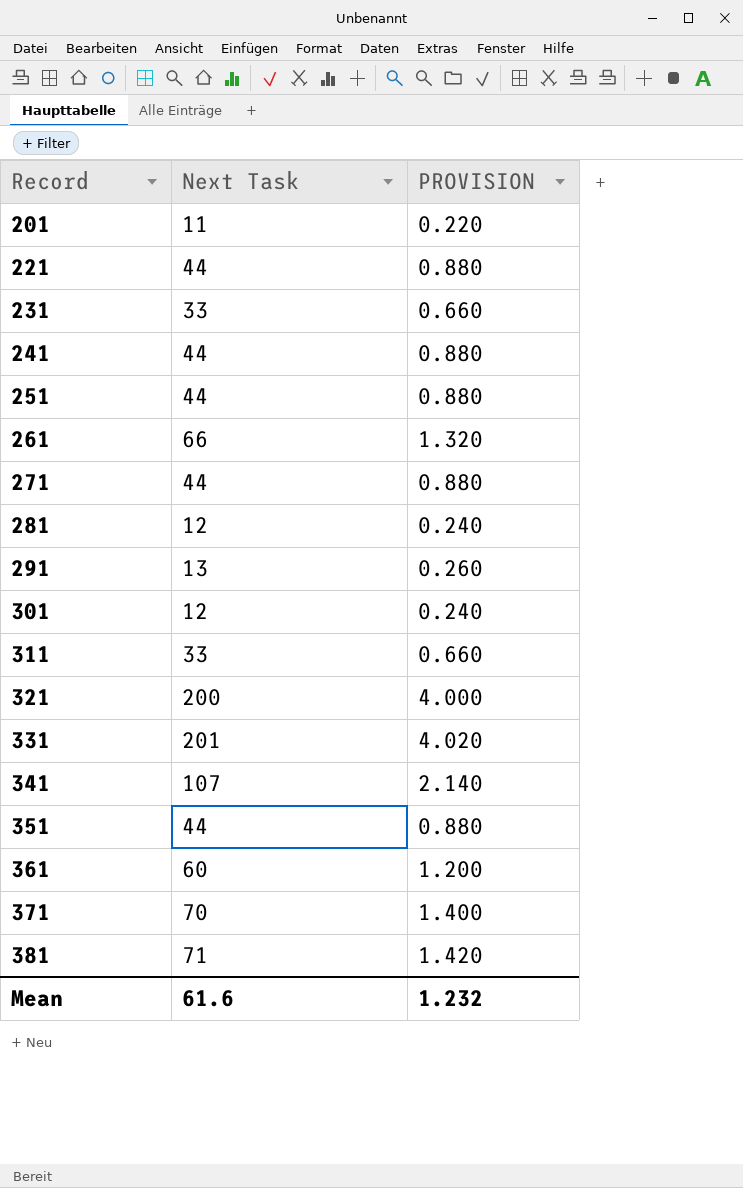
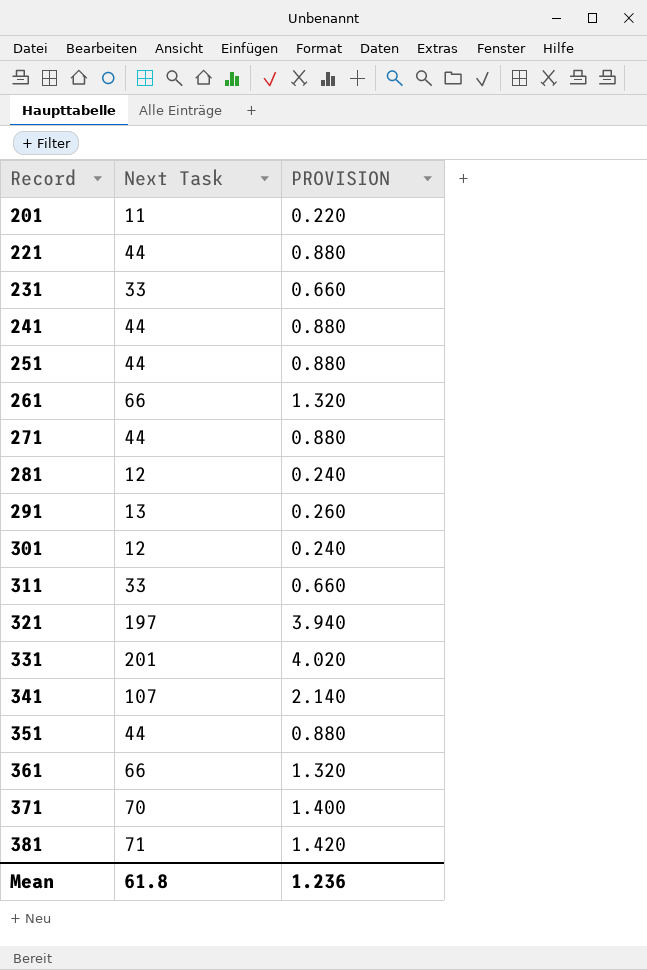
321 | Next Task: 200 -> 197
321 | PROVISION: 4.000 -> 3.940
361 | Next Task: 60 -> 66
361 | PROVISION: 1.200 -> 1.320
Mean | Next Task: 61.6 -> 61.8
Mean | PROVISION: 1.232 -> 1.236

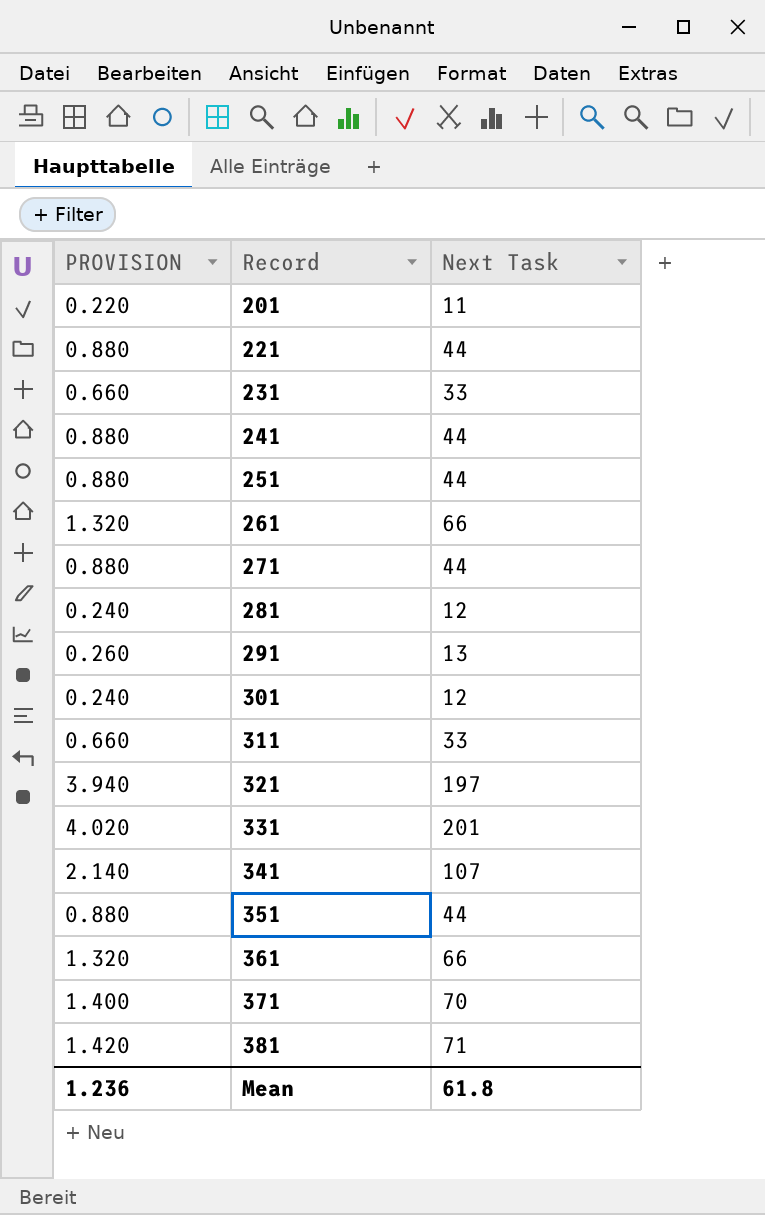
column PROVISION | position: 3 -> 1

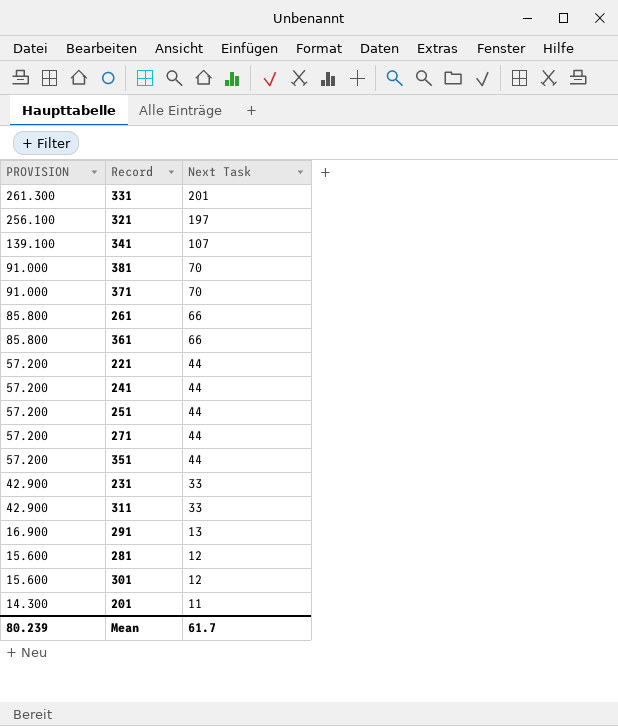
row order: Record ascending -> PROVISION descending
column PROVISION | formula: [Next Task] * 0.02 -> [Next Task] * 1.3
381 | Next Task: 71 -> 70
Mean | PROVISION: 1.236 -> 80.239
Mean | Next Task: 61.8 -> 61.7

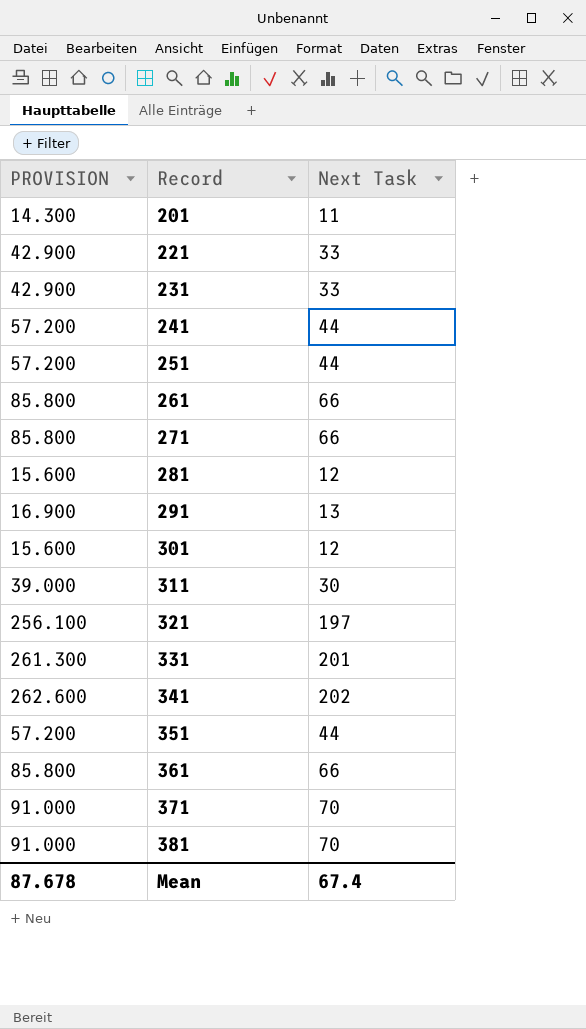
row order: PROVISION descending -> Record ascending
221 | PROVISION: 57.200 -> 42.900
221 | Next Task: 44 -> 33
271 | PROVISION: 57.200 -> 85.800
271 | Next Task: 44 -> 66
311 | PROVISION: 42.900 -> 39.000
311 | Next Task: 33 -> 30
341 | PROVISION: 139.100 -> 262.600
341 | Next Task: 107 -> 202
Mean | PROVISION: 80.239 -> 87.678
Mean | Next Task: 61.7 -> 67.4

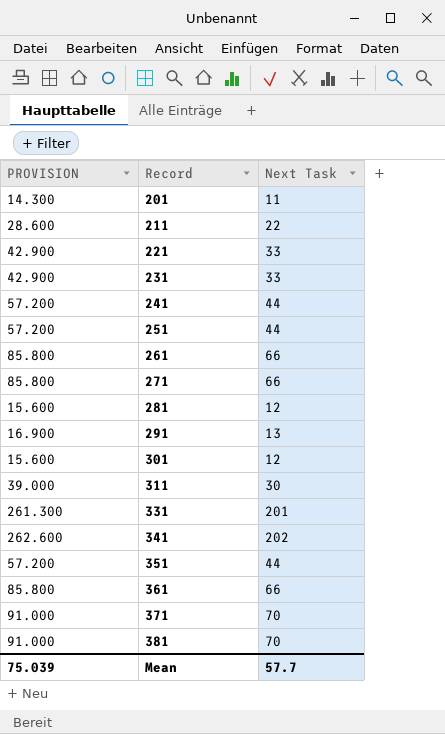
row 321: 256.100 | 197 -> none
row 211: none -> 28.600 | 22
Mean | PROVISION: 87.678 -> 75.039
Mean | Next Task: 67.4 -> 57.7

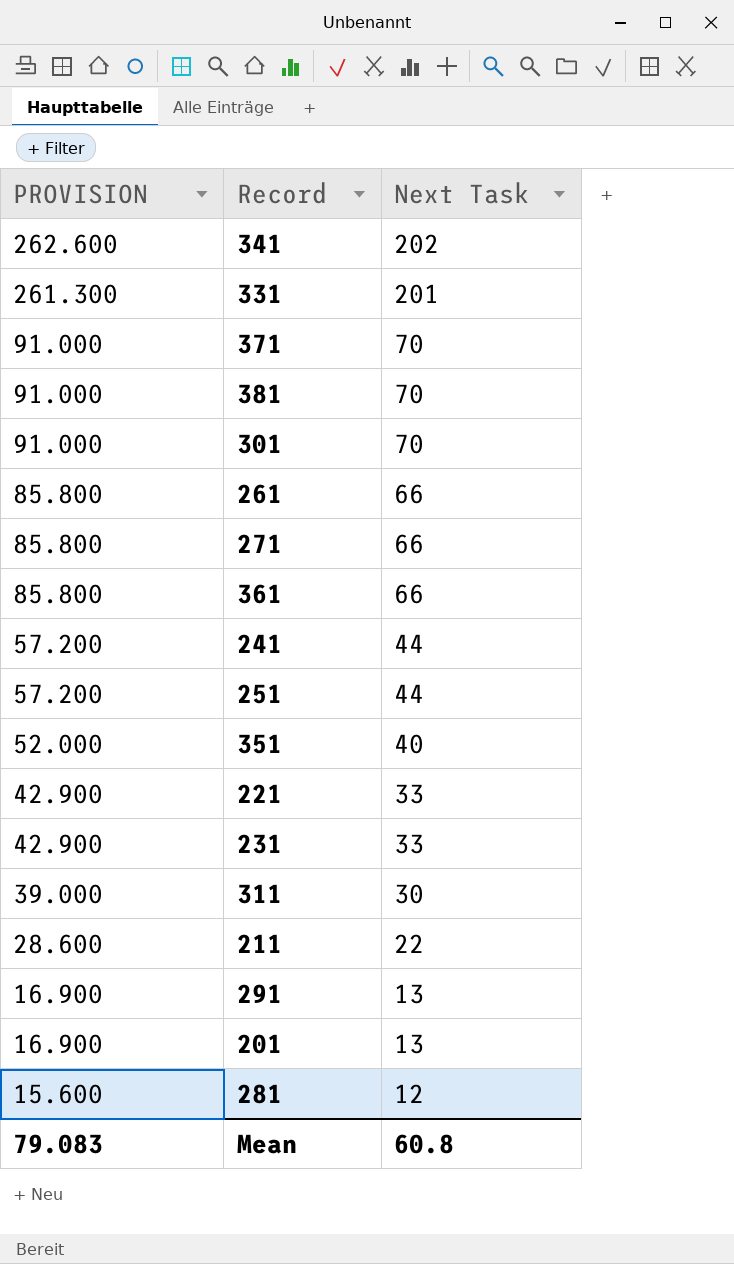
row order: Record ascending -> PROVISION descending
301 | PROVISION: 15.600 -> 91.000
301 | Next Task: 12 -> 70
351 | PROVISION: 57.200 -> 52.000
351 | Next Task: 44 -> 40
201 | PROVISION: 14.300 -> 16.900
201 | Next Task: 11 -> 13
Mean | PROVISION: 75.039 -> 79.083
Mean | Next Task: 57.7 -> 60.8

